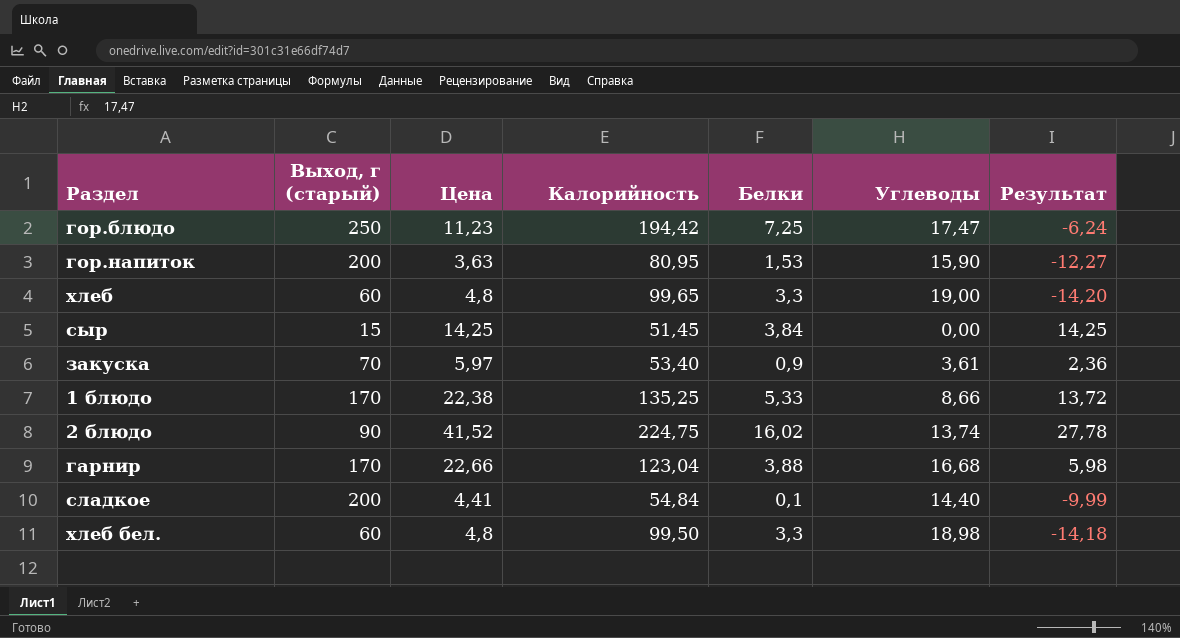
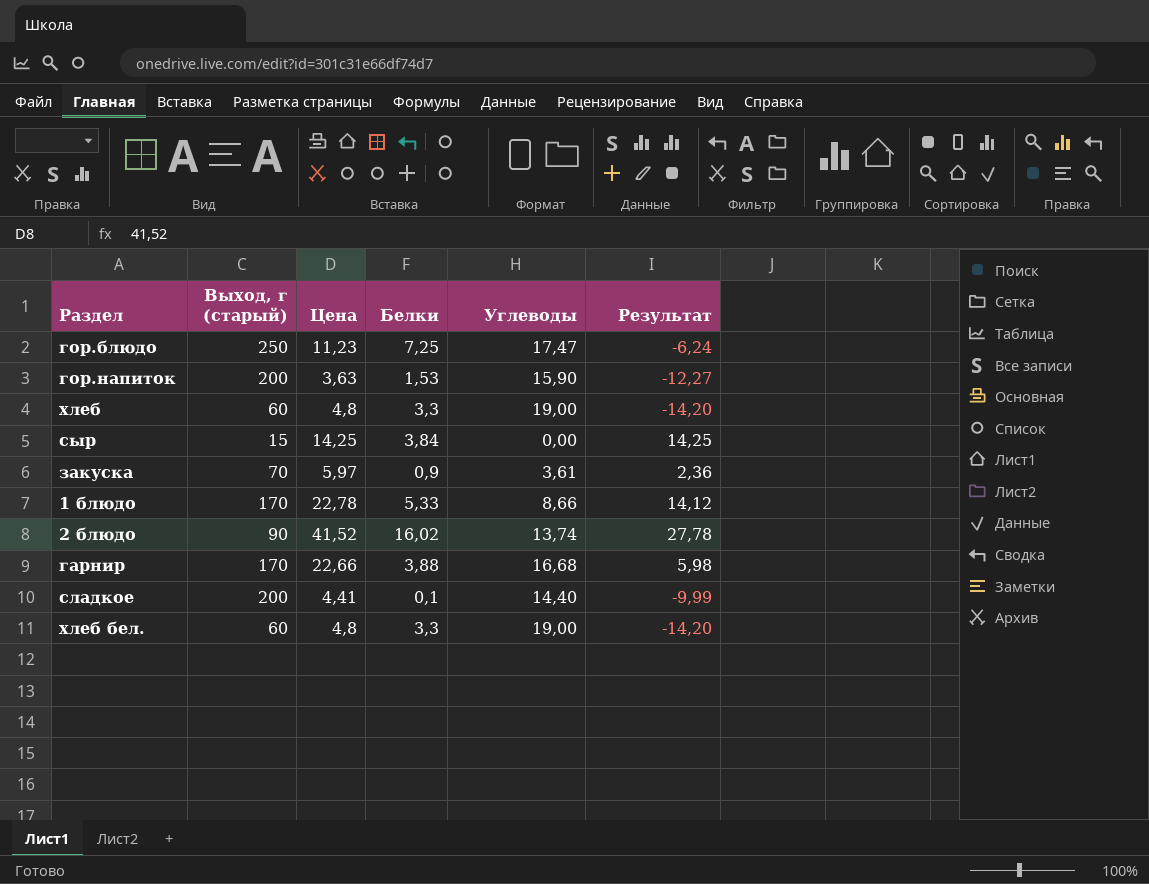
column Калорийность | position: 4 -> none
1 блюдо | Цена: 22,38 -> 22,78
1 блюдо | Результат: 13,72 -> 14,12
хлеб бел. | Углеводы: 18,98 -> 19,00
хлеб бел. | Результат: -14,18 -> -14,20

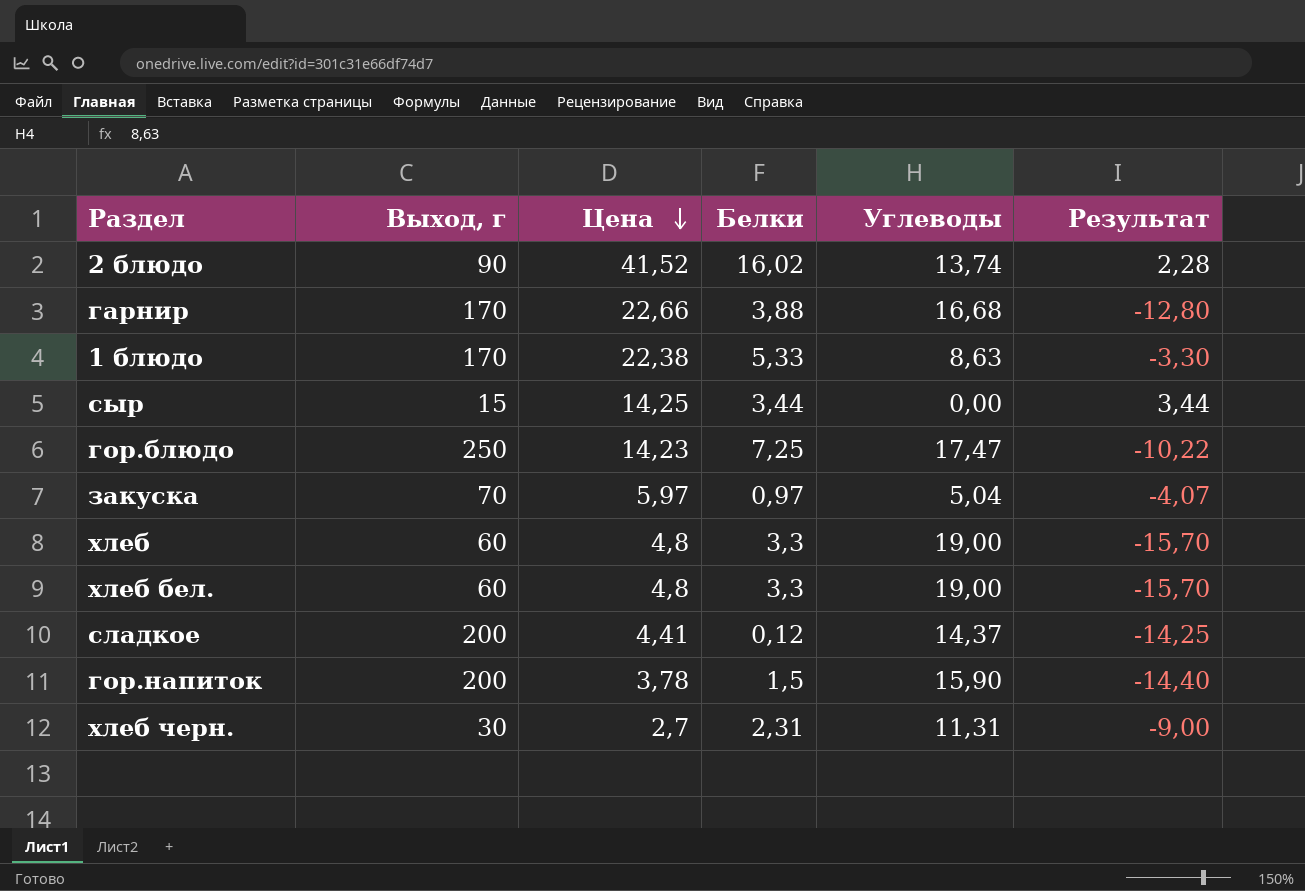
row order: none -> Цена descending
column name: Выход, г (старый) -> Выход, г
column Результат | formula: [Цена] - [Углеводы] -> [Белки] - [Углеводы]
1 блюдо | Цена: 22,78 -> 22,38
1 блюдо | Углеводы: 8,66 -> 8,63
сыр | Белки: 3,84 -> 3,44
гор.блюдо | Цена: 11,23 -> 14,23
закуска | Белки: 0,9 -> 0,97
закуска | Углеводы: 3,61 -> 5,04
сладкое | Белки: 0,1 -> 0,12
сладкое | Углеводы: 14,40 -> 14,37
гор.напиток | Цена: 3,63 -> 3,78
гор.напиток | Белки: 1,53 -> 1,5
row хлеб черн.: none -> 30 | 2,7 | 2,31 | 11,31 | -9,00

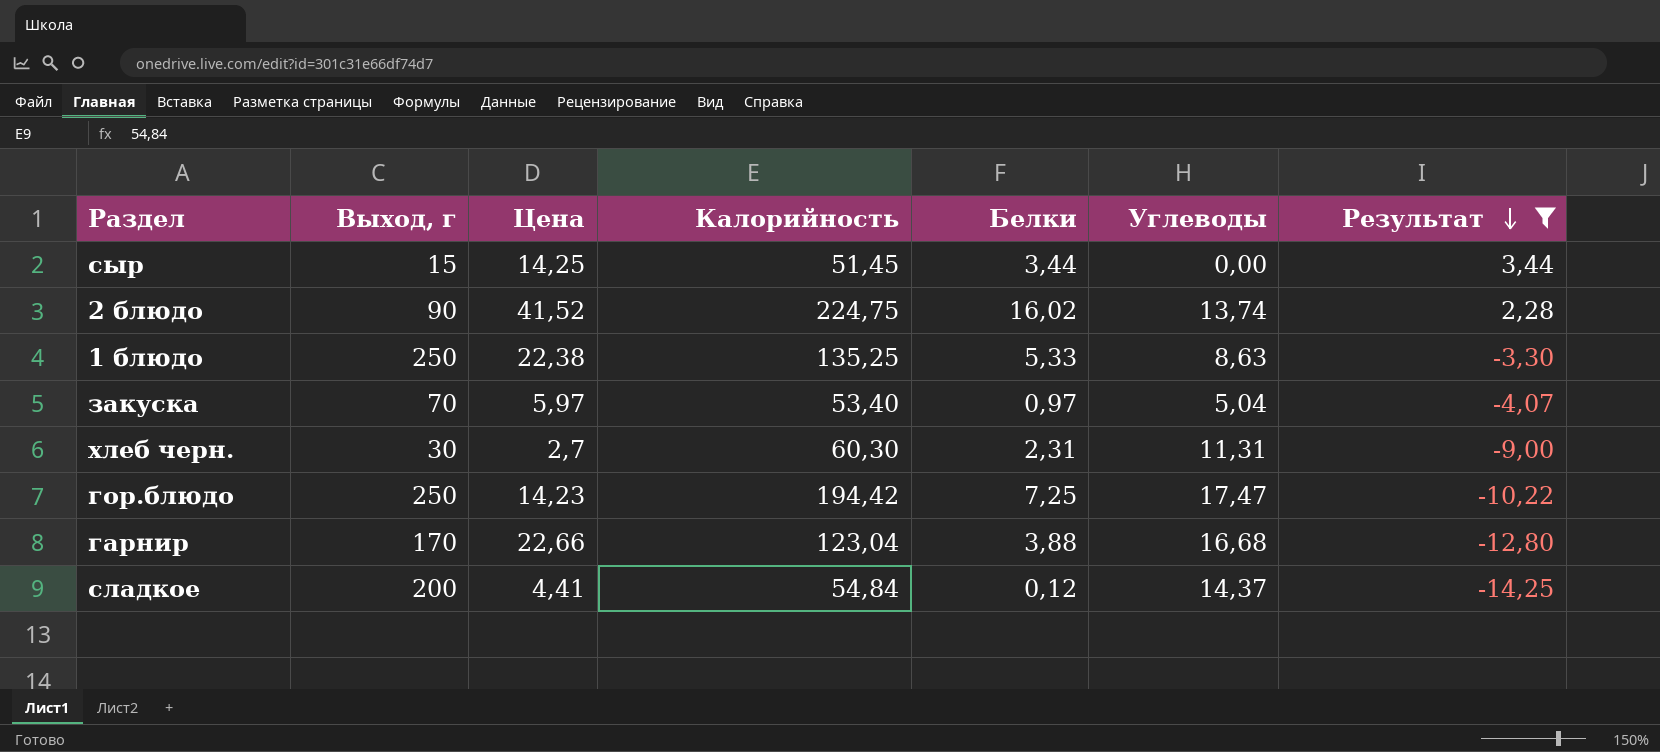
filter: none -> Результат >= -14,25
row order: Цена descending -> Результат descending
column Калорийность | position: none -> 4
1 блюдо | Выход, г: 170 -> 250

